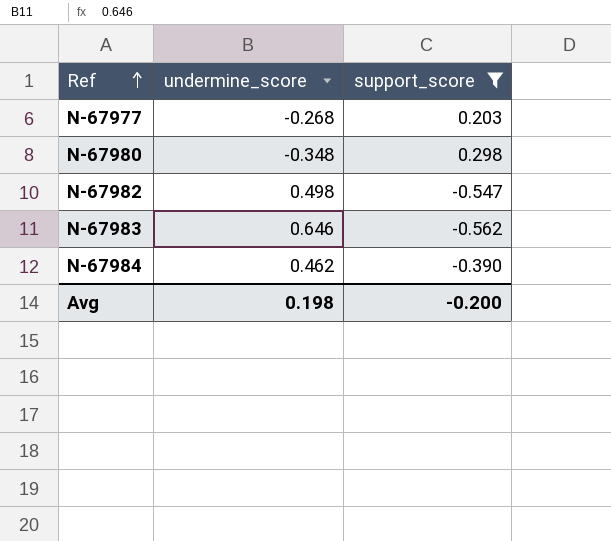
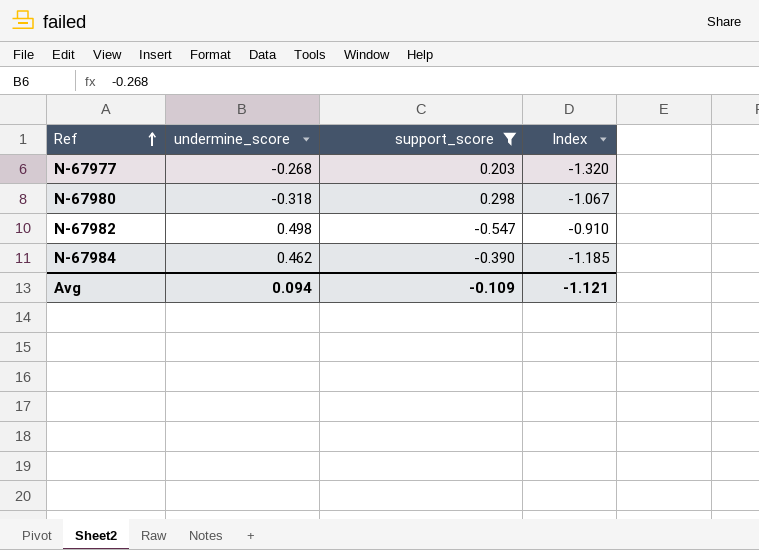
column Index | formula: none -> [undermine_score] / [support_score]
row N-67983: 0.646 | -0.562 -> none
N-67980 | undermine_score: -0.348 -> -0.318
Avg | undermine_score: 0.198 -> 0.094
Avg | support_score: -0.200 -> -0.109

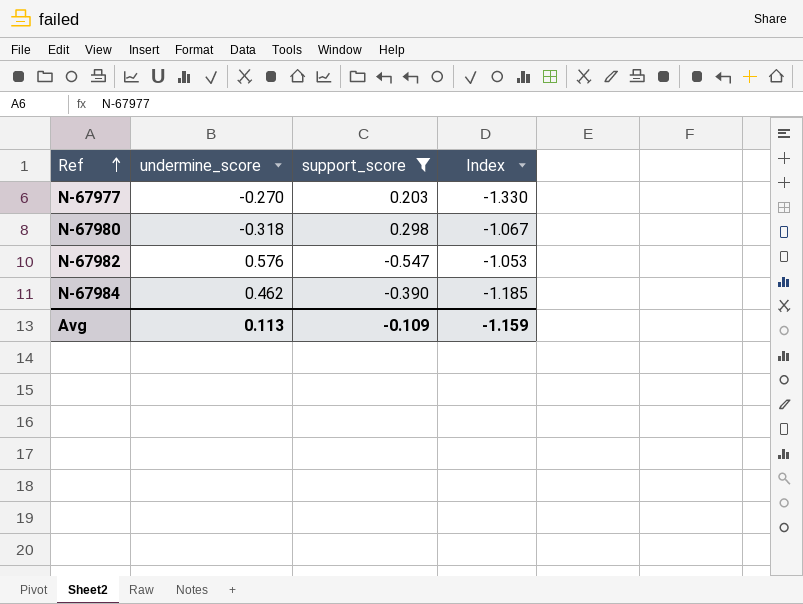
N-67977 | undermine_score: -0.268 -> -0.270
N-67977 | Index: -1.320 -> -1.330
N-67982 | undermine_score: 0.498 -> 0.576
N-67982 | Index: -0.910 -> -1.053
Avg | undermine_score: 0.094 -> 0.113
Avg | Index: -1.121 -> -1.159

